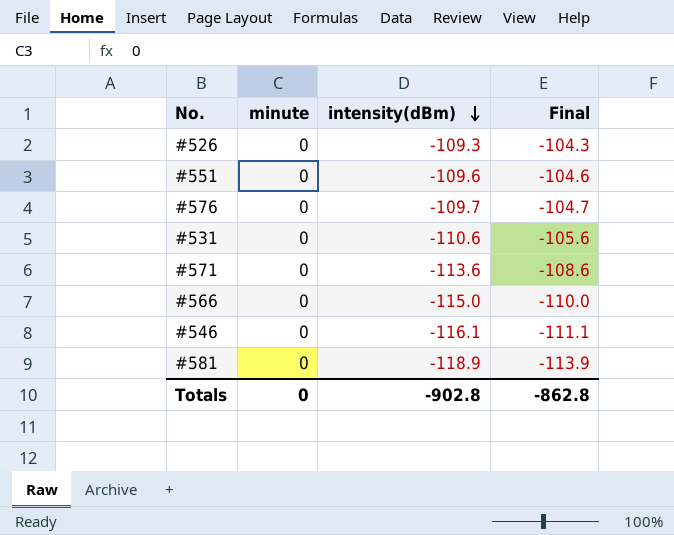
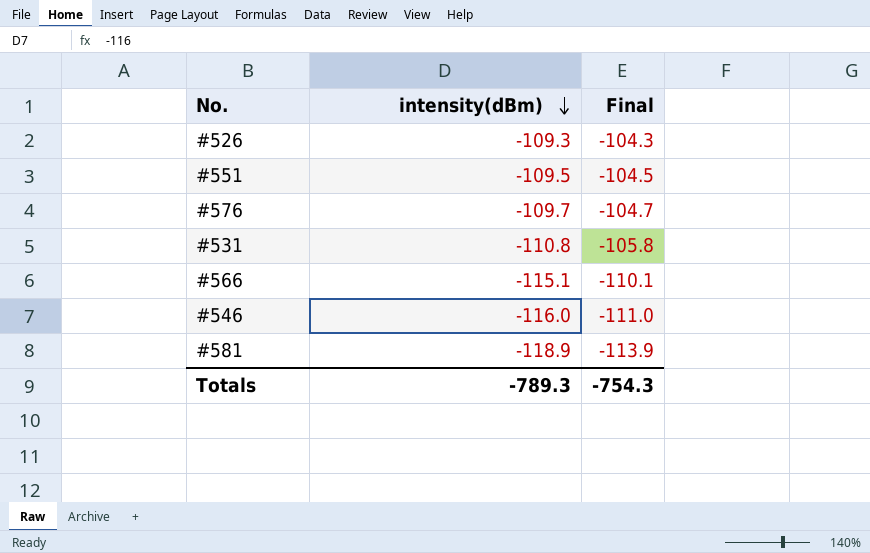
column minute | position: 2 -> none
row #571: 0 | -113.6 | -108.6 -> none
#551 | intensity(dBm): -109.6 -> -109.5
#551 | Final: -104.6 -> -104.5
#531 | intensity(dBm): -110.6 -> -110.8
#531 | Final: -105.6 -> -105.8
#566 | intensity(dBm): -115.0 -> -115.1
#566 | Final: -110.0 -> -110.1
#546 | intensity(dBm): -116.1 -> -116.0
#546 | Final: -111.1 -> -111.0
Totals | intensity(dBm): -902.8 -> -789.3
Totals | Final: -862.8 -> -754.3

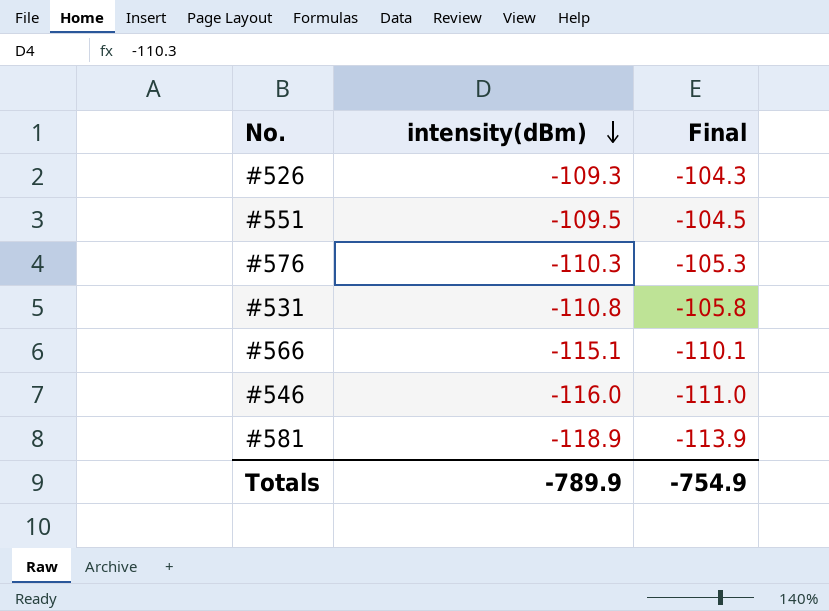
#576 | intensity(dBm): -109.7 -> -110.3
#576 | Final: -104.7 -> -105.3
Totals | intensity(dBm): -789.3 -> -789.9
Totals | Final: -754.3 -> -754.9

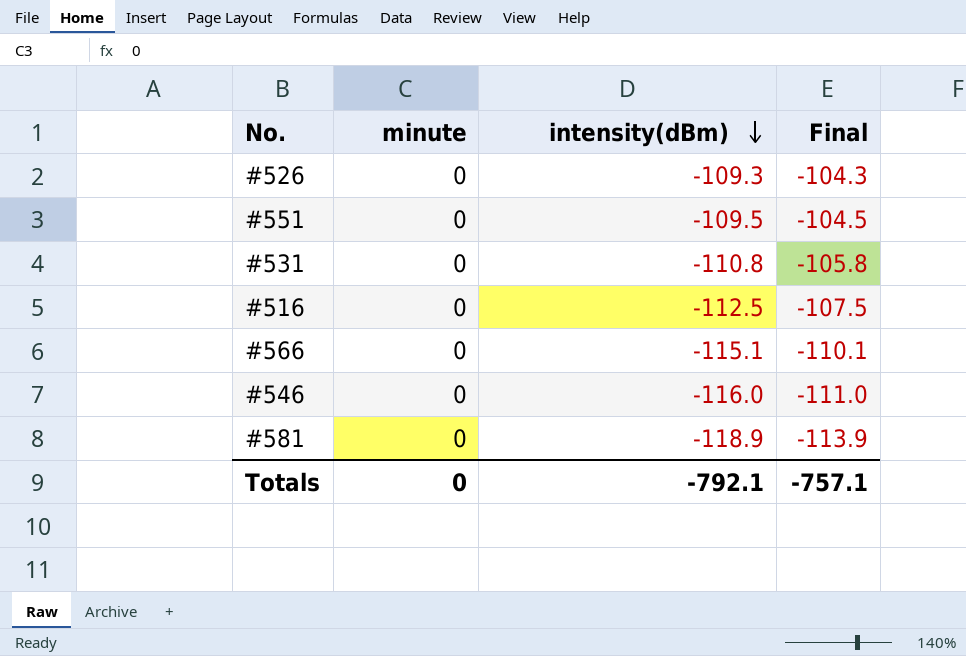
column minute | position: none -> 2
row #576: -110.3 | -105.3 -> none
row #516: none -> 0 | -112.5 | -107.5
Totals | intensity(dBm): -789.9 -> -792.1
Totals | Final: -754.9 -> -757.1

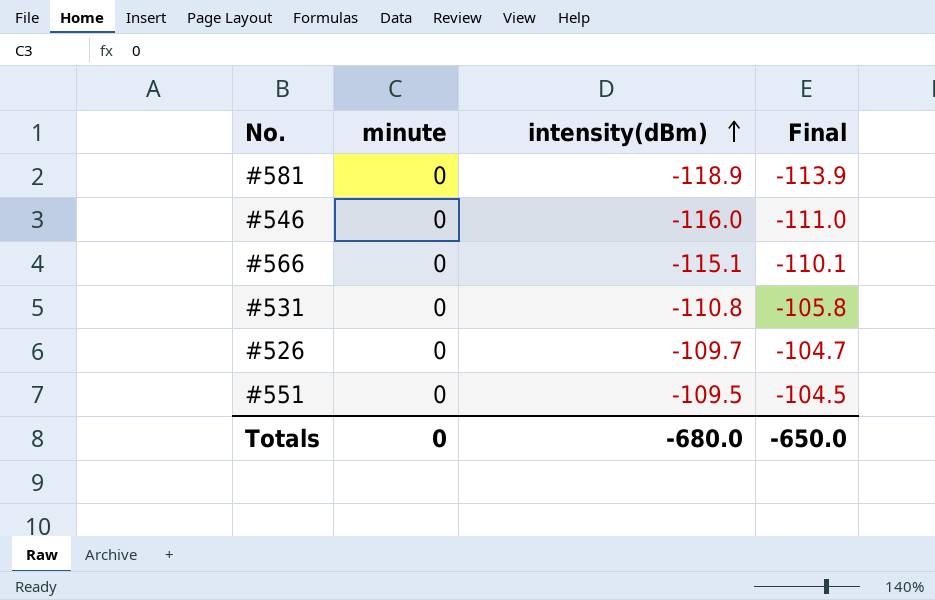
row order: intensity(dBm) descending -> intensity(dBm) ascending
row #516: 0 | -112.5 | -107.5 -> none
#526 | intensity(dBm): -109.3 -> -109.7
#526 | Final: -104.3 -> -104.7
Totals | intensity(dBm): -792.1 -> -680.0
Totals | Final: -757.1 -> -650.0

